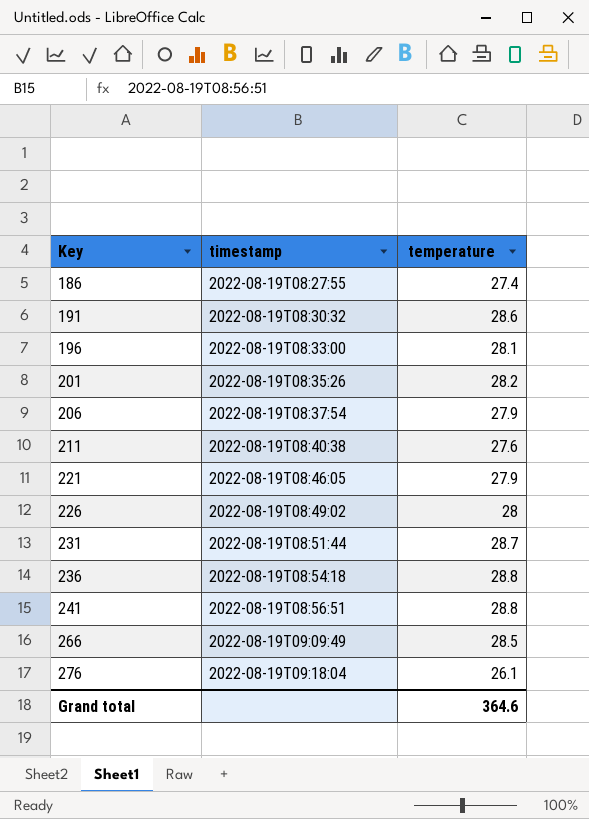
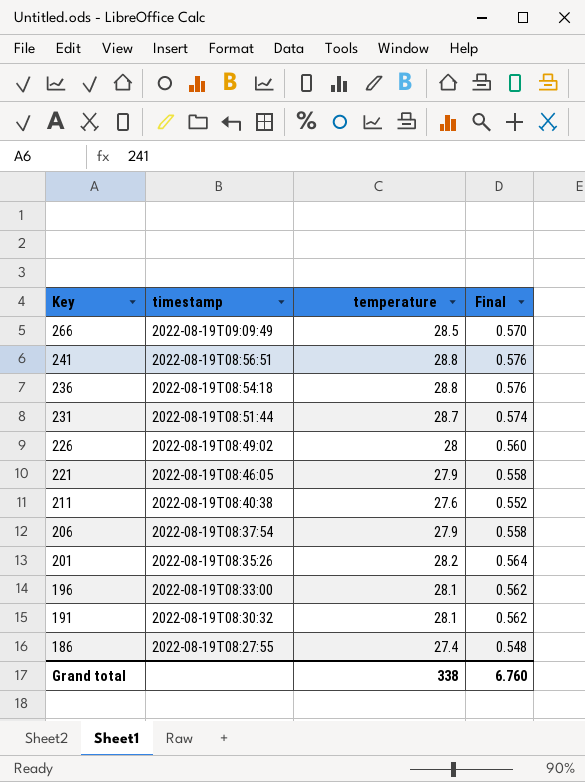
row order: Key ascending -> Key descending
column Final | formula: none -> [temperature] * 0.02
row 276: 2022-08-19T09:18:04 | 26.1 -> none
191 | temperature: 28.6 -> 28.1
Grand total | temperature: 364.6 -> 338

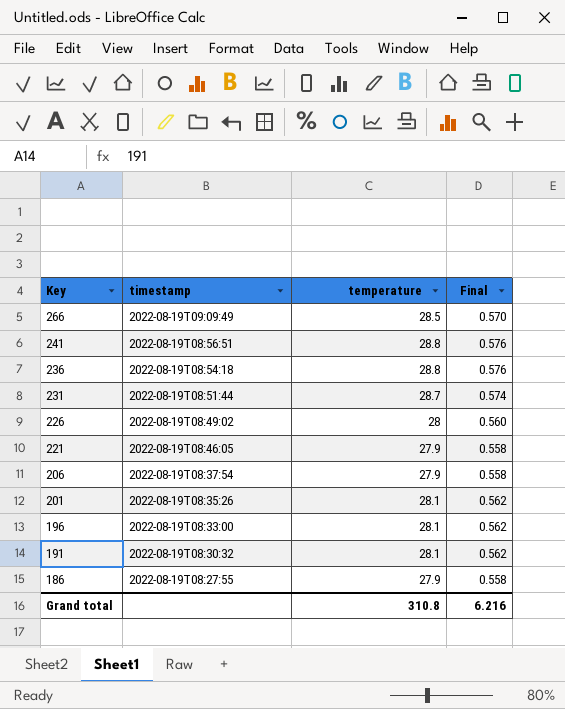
row 211: 2022-08-19T08:40:38 | 27.6 | 0.552 -> none
201 | temperature: 28.2 -> 28.1
201 | Final: 0.564 -> 0.562
186 | temperature: 27.4 -> 27.9
186 | Final: 0.548 -> 0.558
Grand total | temperature: 338 -> 310.8
Grand total | Final: 6.760 -> 6.216

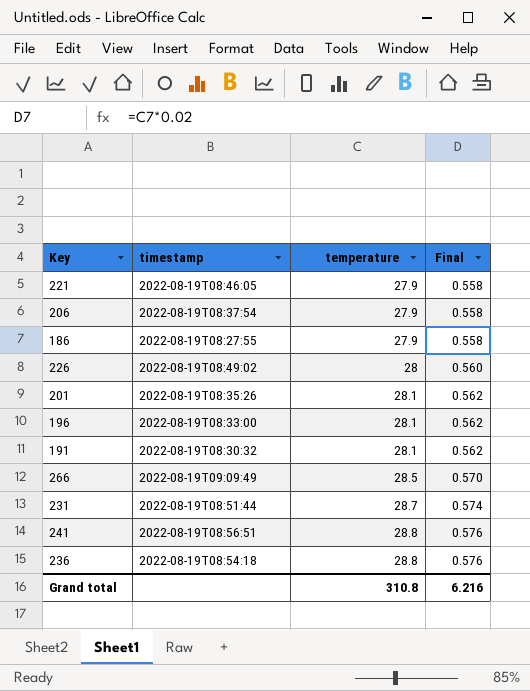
row order: Key descending -> temperature ascending

